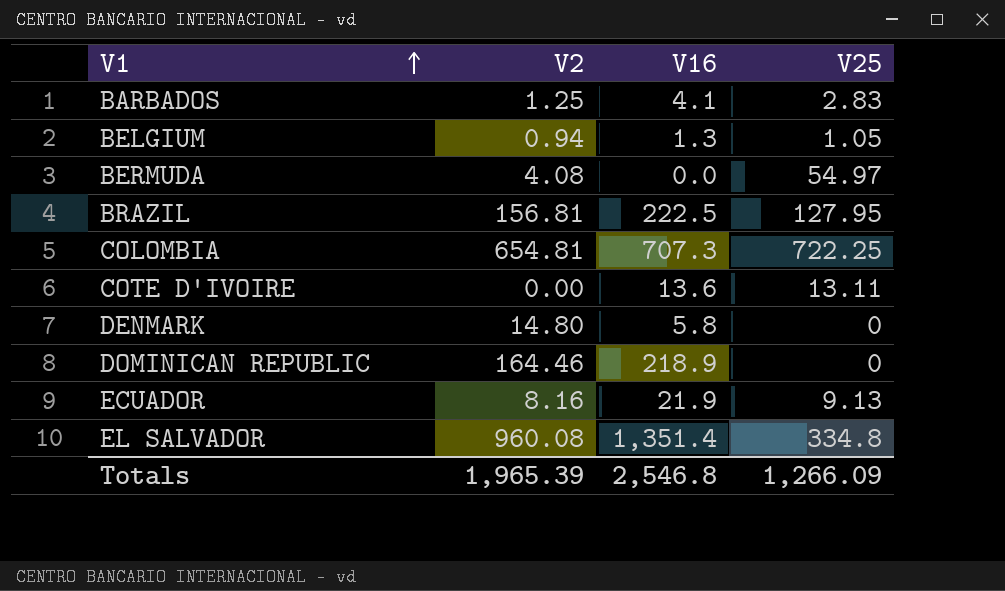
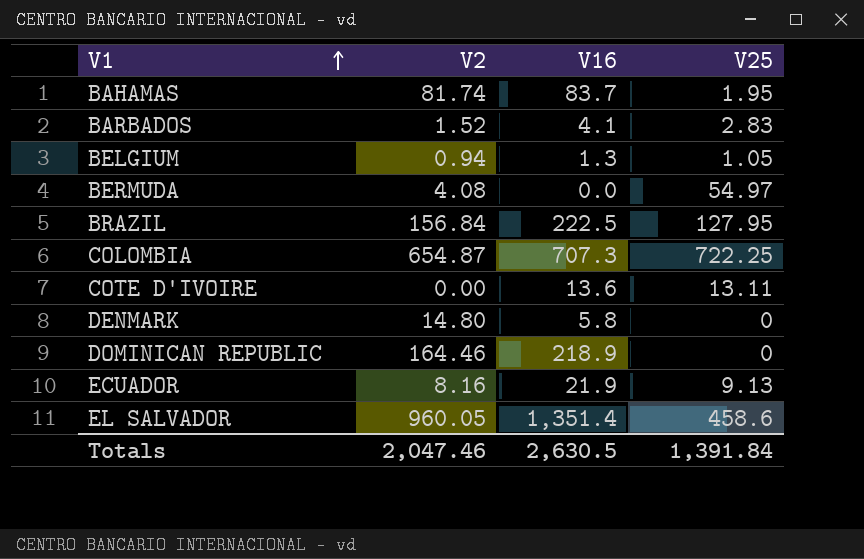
row BAHAMAS: none -> 81.74 | 83.7 | 1.95
BARBADOS | V2: 1.25 -> 1.52
BRAZIL | V2: 156.81 -> 156.84
COLOMBIA | V2: 654.81 -> 654.87
EL SALVADOR | V2: 960.08 -> 960.05
EL SALVADOR | V25: 334.8 -> 458.6
Totals | V2: 1,965.39 -> 2,047.46
Totals | V16: 2,546.8 -> 2,630.5
Totals | V25: 1,266.09 -> 1,391.84

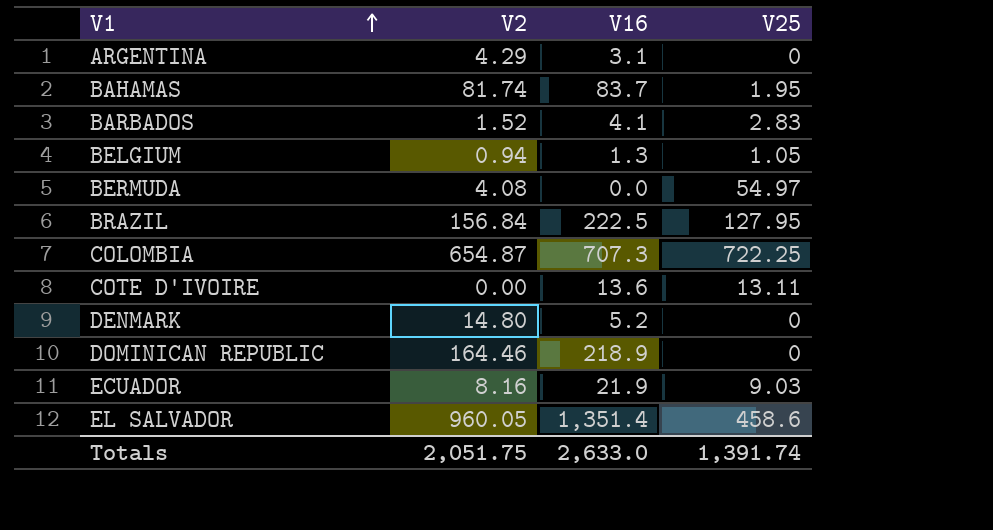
row ARGENTINA: none -> 4.29 | 3.1 | 0
DENMARK | V16: 5.8 -> 5.2
ECUADOR | V25: 9.13 -> 9.03
Totals | V2: 2,047.46 -> 2,051.75
Totals | V16: 2,630.5 -> 2,633.0
Totals | V25: 1,391.84 -> 1,391.74

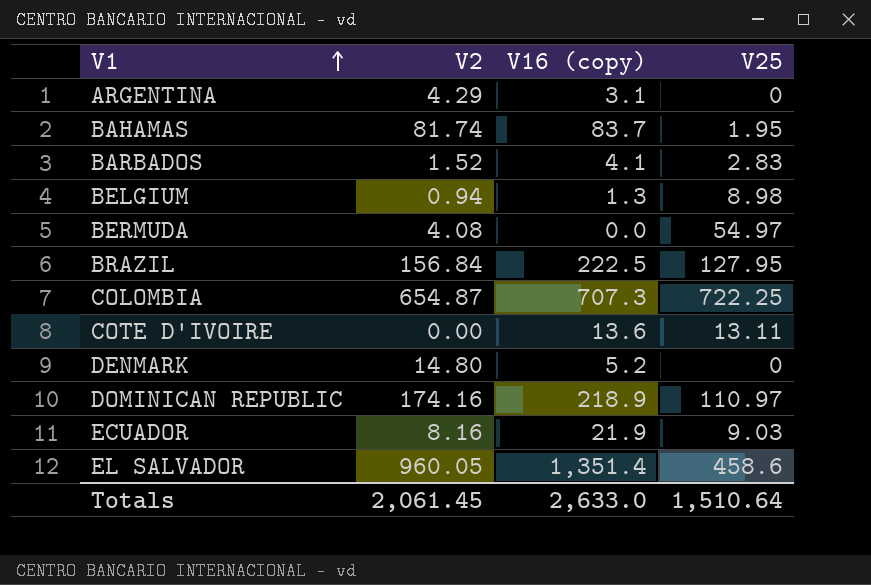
column name: V16 -> V16 (copy)
BELGIUM | V25: 1.05 -> 8.98
DOMINICAN REPUBLIC | V2: 164.46 -> 174.16
DOMINICAN REPUBLIC | V25: 0 -> 110.97
Totals | V2: 2,051.75 -> 2,061.45
Totals | V25: 1,391.74 -> 1,510.64

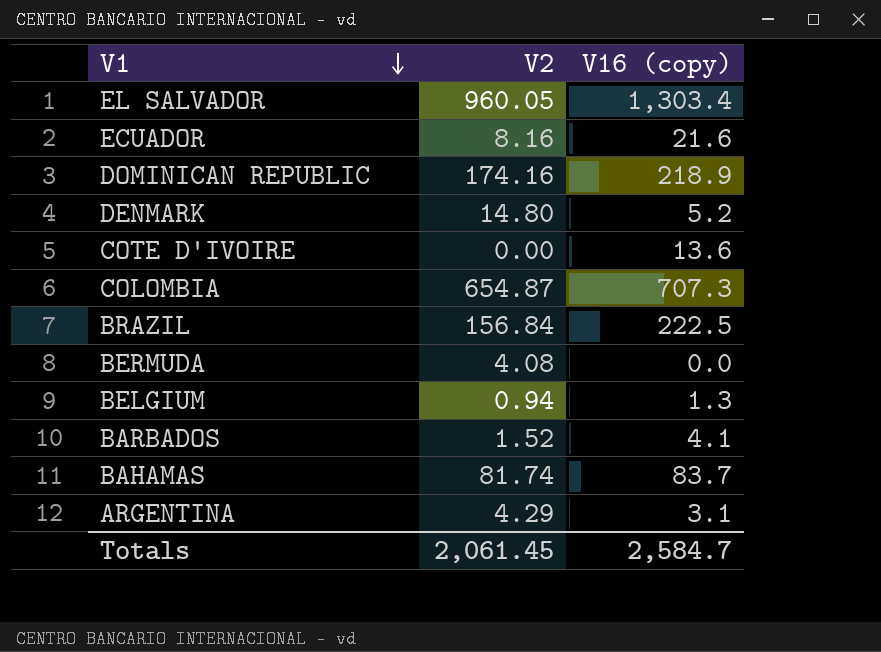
row order: V1 ascending -> V1 descending
column V25 | position: 4 -> none
EL SALVADOR | V16 (copy): 1,351.4 -> 1,303.4
ECUADOR | V16 (copy): 21.9 -> 21.6
Totals | V16 (copy): 2,633.0 -> 2,584.7

